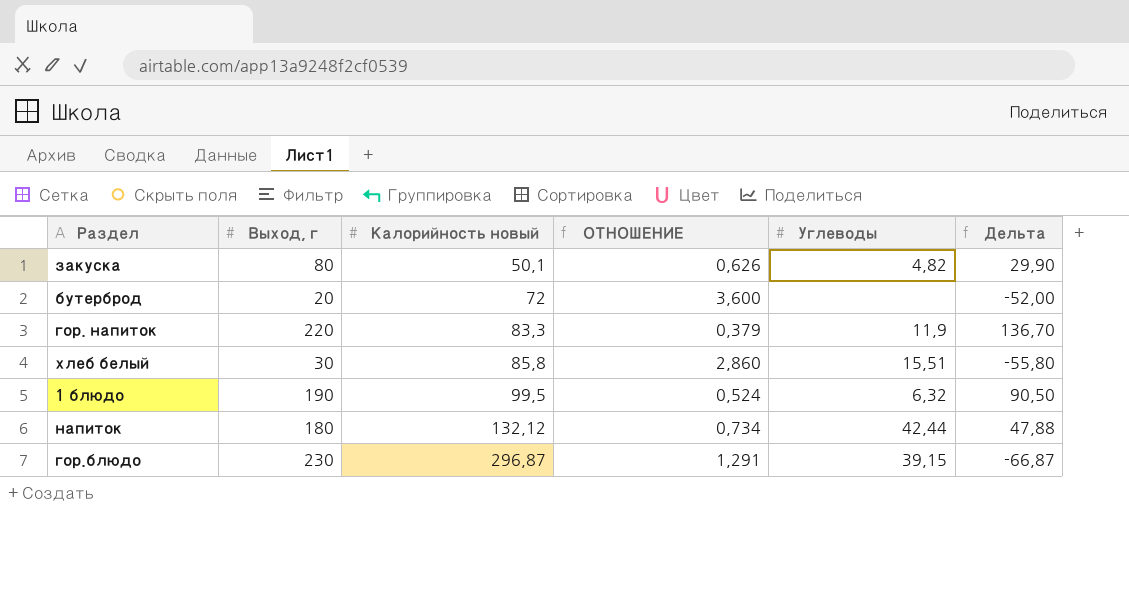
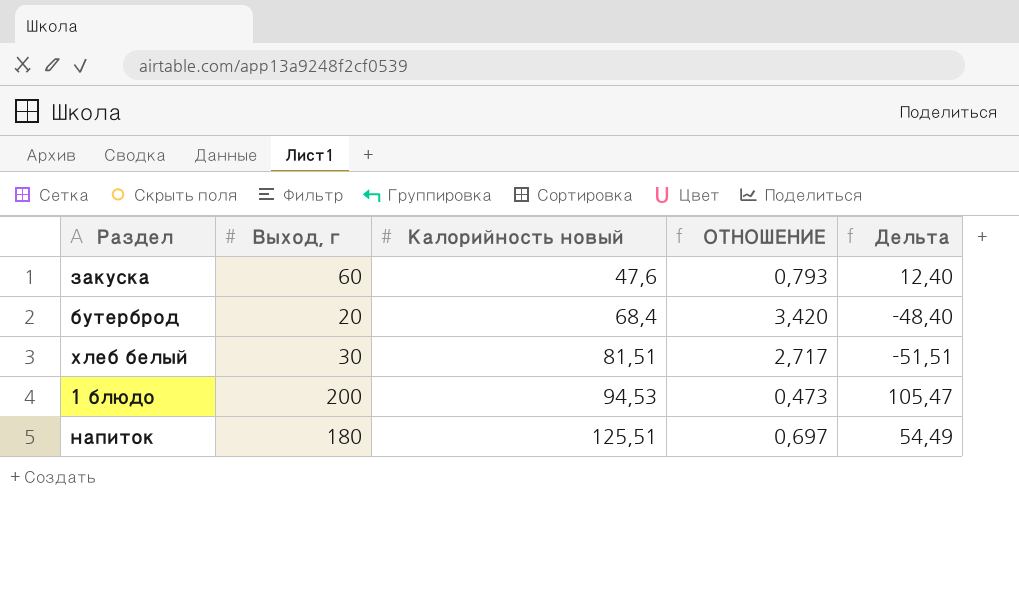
column Углеводы | position: 5 -> none
row гор. напиток: 220 | 83,3 | 0,379 | 11,9 | 136,70 -> none
row гор.блюдо: 230 | 296,87 | 1,291 | 39,15 | -66,87 -> none
закуска | Выход, г: 80 -> 60
закуска | Калорийность новый: 50,1 -> 47,6
закуска | ОТНОШЕНИЕ: 0,626 -> 0,793
закуска | Дельта: 29,90 -> 12,40
бутерброд | Калорийность новый: 72 -> 68,4
бутерброд | ОТНОШЕНИЕ: 3,600 -> 3,420
бутерброд | Дельта: -52,00 -> -48,40
хлеб белый | Калорийность новый: 85,8 -> 81,51
хлеб белый | ОТНОШЕНИЕ: 2,860 -> 2,717
хлеб белый | Дельта: -55,80 -> -51,51
1 блюдо | Выход, г: 190 -> 200
1 блюдо | Калорийность новый: 99,5 -> 94,53
1 блюдо | ОТНОШЕНИЕ: 0,524 -> 0,473
1 блюдо | Дельта: 90,50 -> 105,47
напиток | Калорийность новый: 132,12 -> 125,51
напиток | ОТНОШЕНИЕ: 0,734 -> 0,697
напиток | Дельта: 47,88 -> 54,49

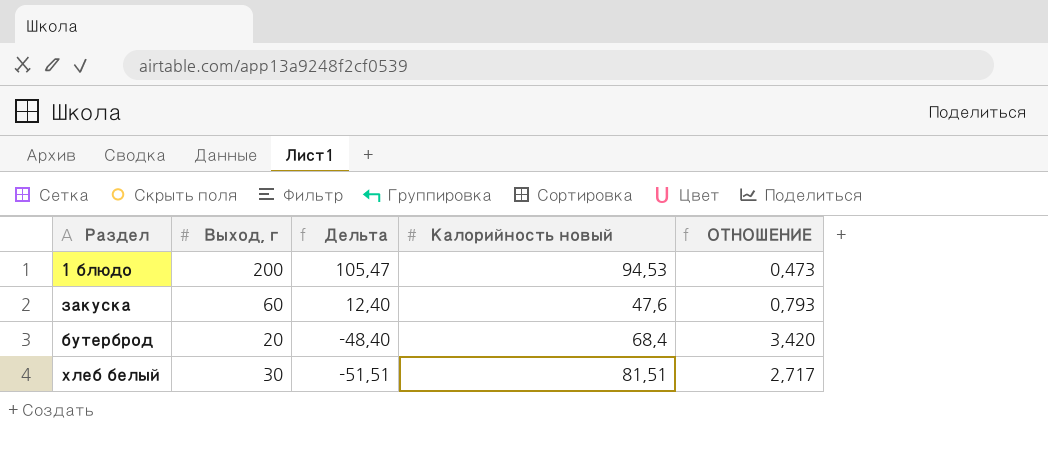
row order: Калорийность новый ascending -> Дельта descending
column Дельта | position: 5 -> 3
row напиток: 180 | 125,51 | 0,697 | 54,49 -> none

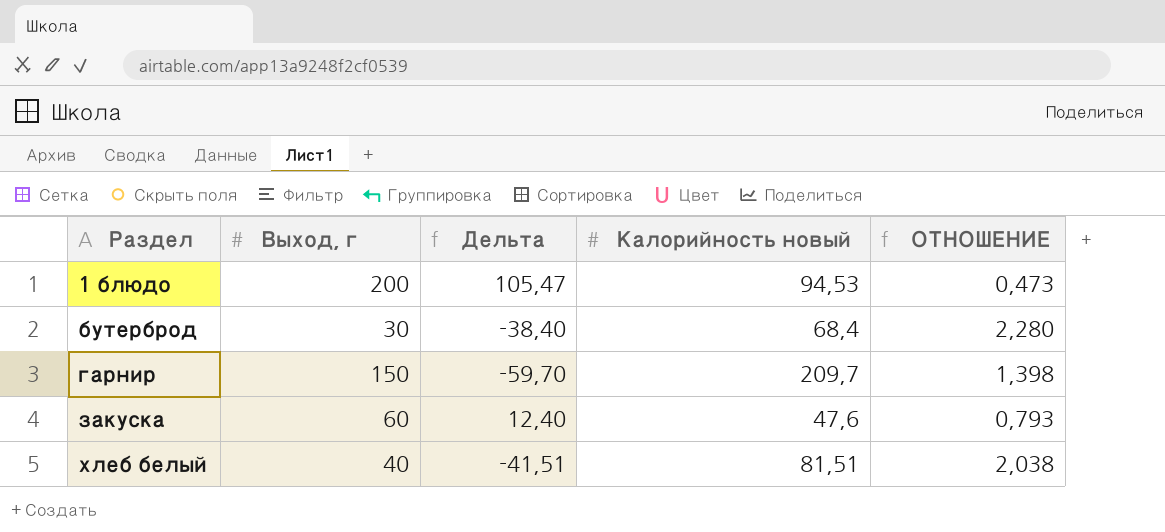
row order: Дельта descending -> Раздел ascending
бутерброд | Выход, г: 20 -> 30
бутерброд | Дельта: -48,40 -> -38,40
бутерброд | ОТНОШЕНИЕ: 3,420 -> 2,280
row гарнир: none -> 150 | -59,70 | 209,7 | 1,398
хлеб белый | Выход, г: 30 -> 40
хлеб белый | Дельта: -51,51 -> -41,51
хлеб белый | ОТНОШЕНИЕ: 2,717 -> 2,038

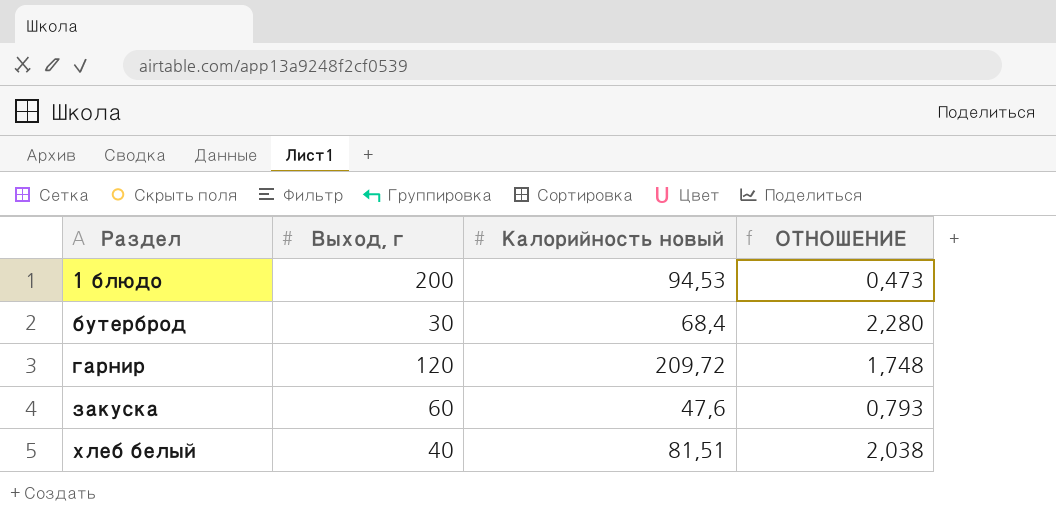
column Дельта | formula: [Выход, г] - [Калорийность новый] -> none
гарнир | Выход, г: 150 -> 120
гарнир | Калорийность новый: 209,7 -> 209,72
гарнир | ОТНОШЕНИЕ: 1,398 -> 1,748

